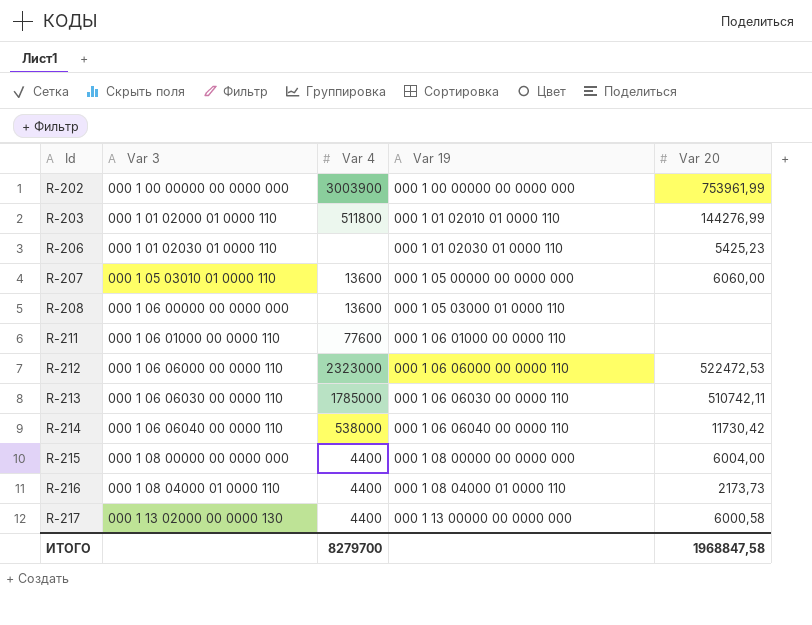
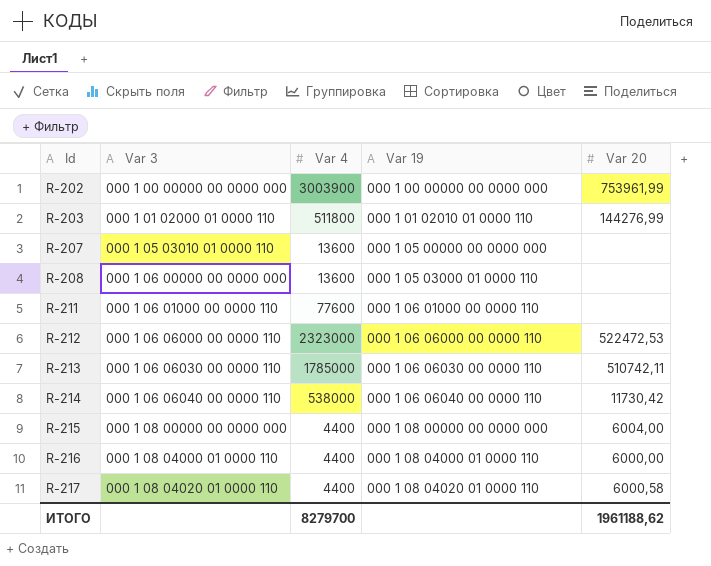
row R-206: 000 1 01 02030 01 0000 110 | none | 000 1 01 02030 01 0000 110 | 5425,23 -> none
R-207 | Var 20: 6060,00 -> none
R-216 | Var 20: 2173,73 -> 6000,00
R-217 | Var 3: 000 1 13 02000 00 0000 130 -> 000 1 08 04020 01 0000 110
R-217 | Var 19: 000 1 13 00000 00 0000 000 -> 000 1 08 04020 01 0000 110
ИТОГО | Var 20: 1968847,58 -> 1961188,62

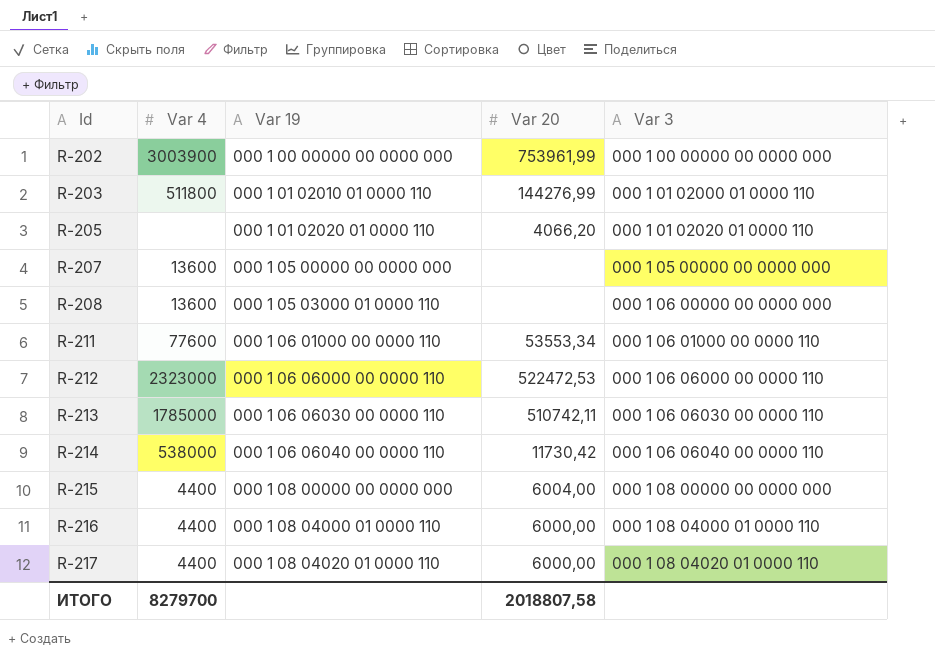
column Var 3 | position: 2 -> 5
row R-205: none -> none | 000 1 01 02020 01 0000 110 | 4066,20 | 000 1 01 02020 01 0000 110
R-207 | Var 3: 000 1 05 03010 01 0000 110 -> 000 1 05 00000 00 0000 000
R-211 | Var 20: none -> 53553,34
R-217 | Var 20: 6000,58 -> 6000,00
ИТОГО | Var 20: 1961188,62 -> 2018807,58

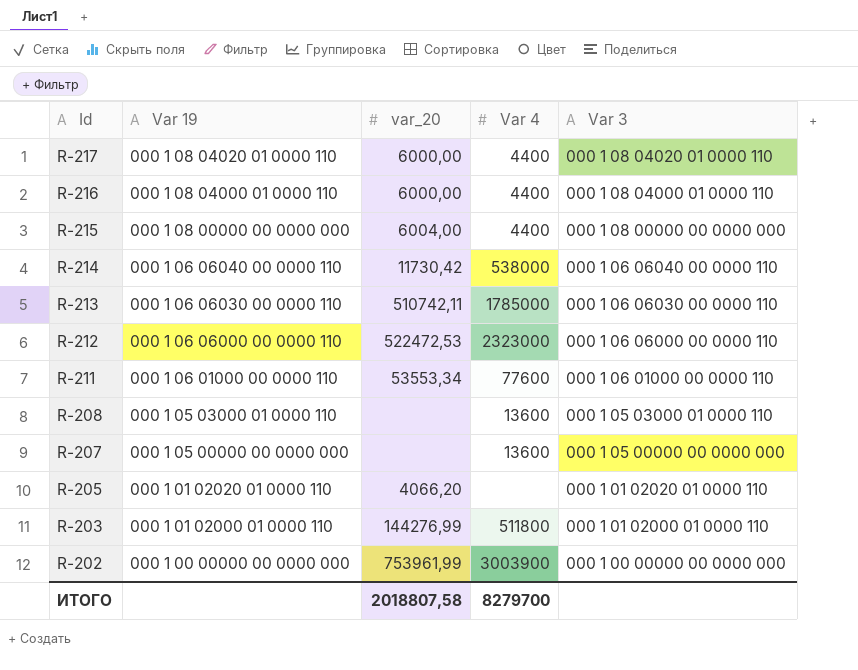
row order: Id ascending -> Id descending
column name: Var 20 -> var_20
column Var 4 | position: 2 -> 4
R-208 | Var 3: 000 1 06 00000 00 0000 000 -> 000 1 05 03000 01 0000 110
R-203 | Var 19: 000 1 01 02010 01 0000 110 -> 000 1 01 02000 01 0000 110

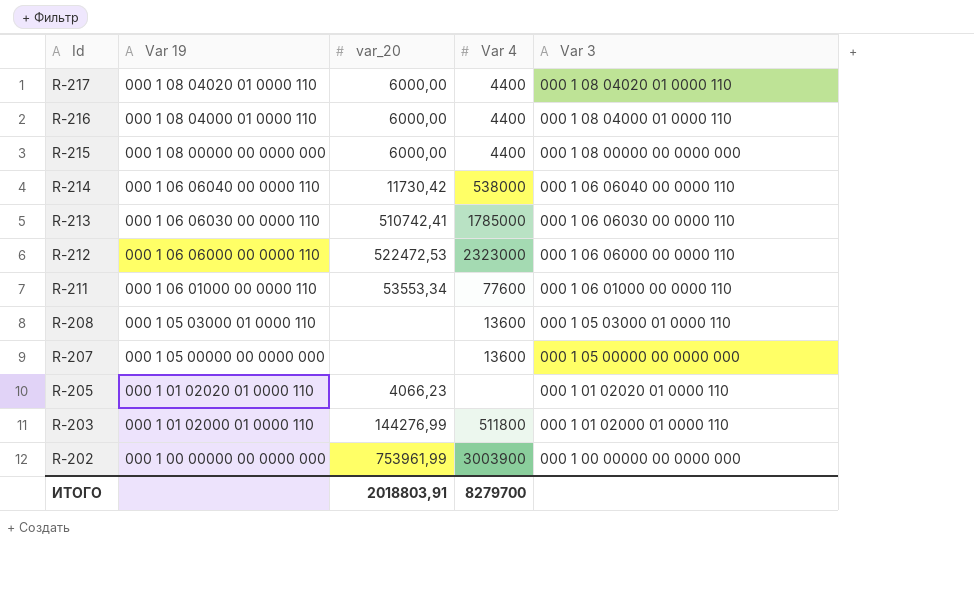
R-215 | var_20: 6004,00 -> 6000,00
R-213 | var_20: 510742,11 -> 510742,41
R-205 | var_20: 4066,20 -> 4066,23
ИТОГО | var_20: 2018807,58 -> 2018803,91

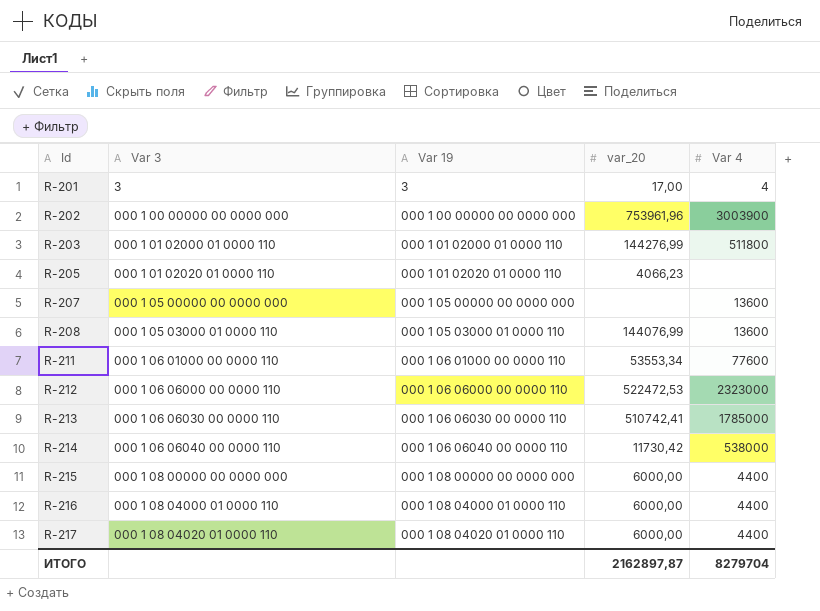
row order: Id descending -> Id ascending
column Var 3 | position: 5 -> 2
row R-201: none -> 3 | 3 | 17,00 | 4
R-202 | var_20: 753961,99 -> 753961,96
R-208 | var_20: none -> 144076,99
ИТОГО | var_20: 2018803,91 -> 2162897,87
ИТОГО | Var 4: 8279700 -> 8279704

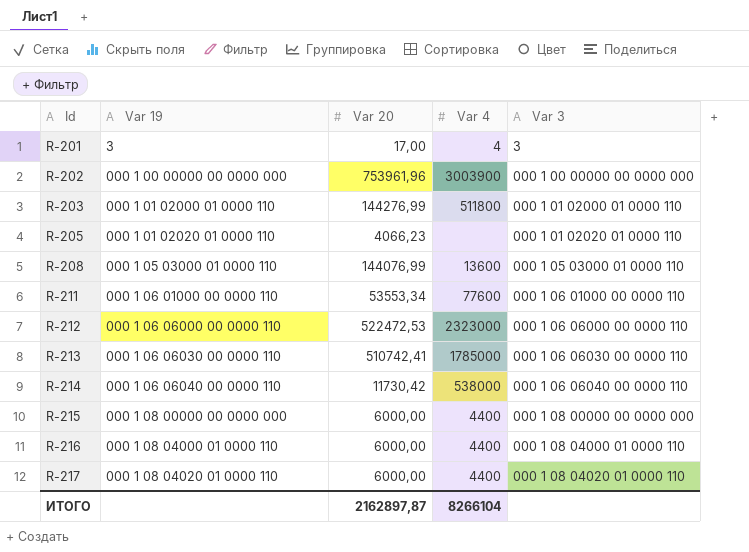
column name: var_20 -> Var 20
column Var 3 | position: 2 -> 5
row R-207: 000 1 05 00000 00 0000 000 | 000 1 05 00000 00 0000 000 | none | 13600 -> none
ИТОГО | Var 4: 8279704 -> 8266104

